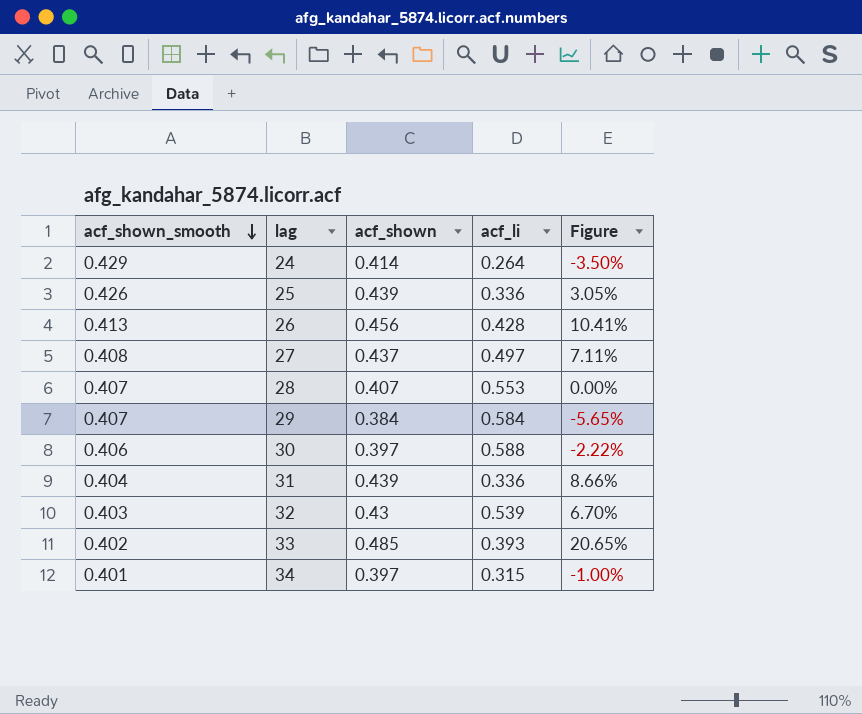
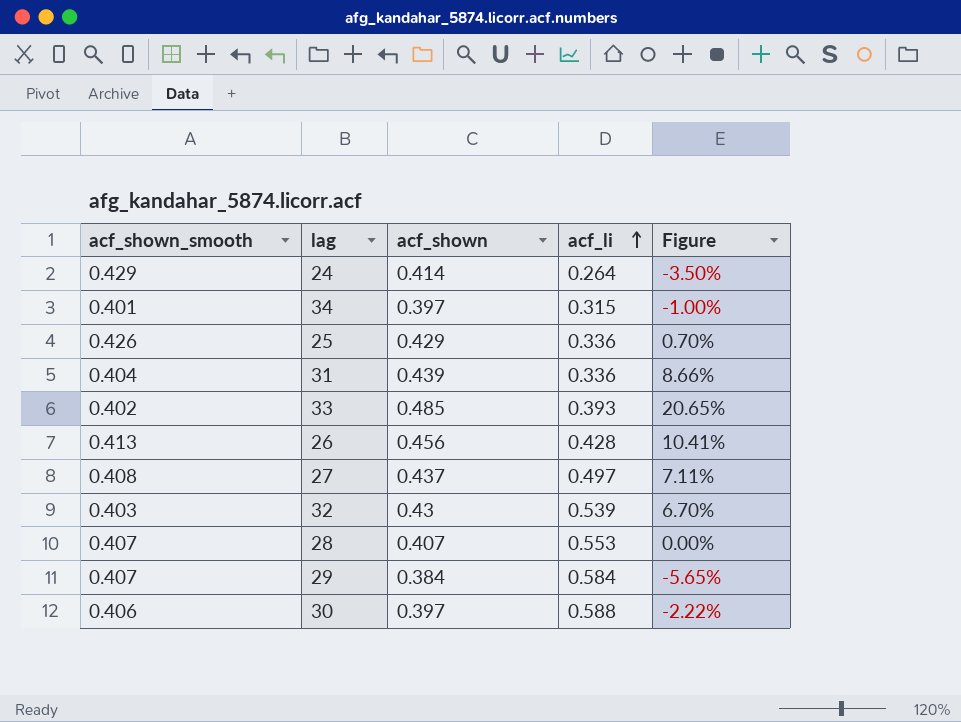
row order: acf_shown_smooth descending -> acf_li ascending
25 | acf_shown: 0.439 -> 0.429
25 | Figure: 3.05% -> 0.70%

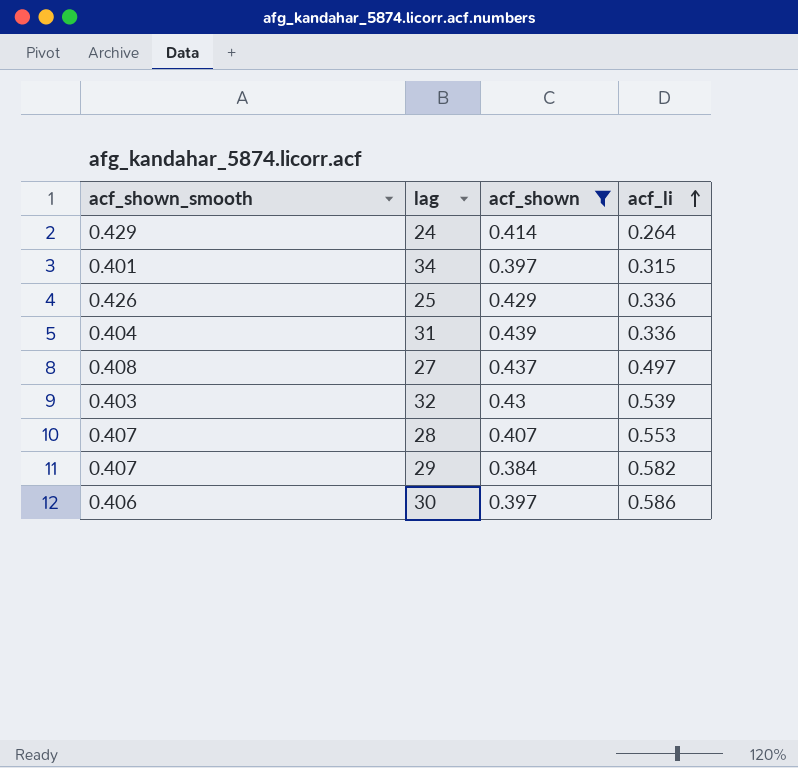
filter: none -> acf_shown <= 0.439
column Figure | formula: ([acf_shown] - [acf_shown_smooth]) / [acf_shown_smooth] -> none
29 | acf_li: 0.584 -> 0.582
30 | acf_li: 0.588 -> 0.586

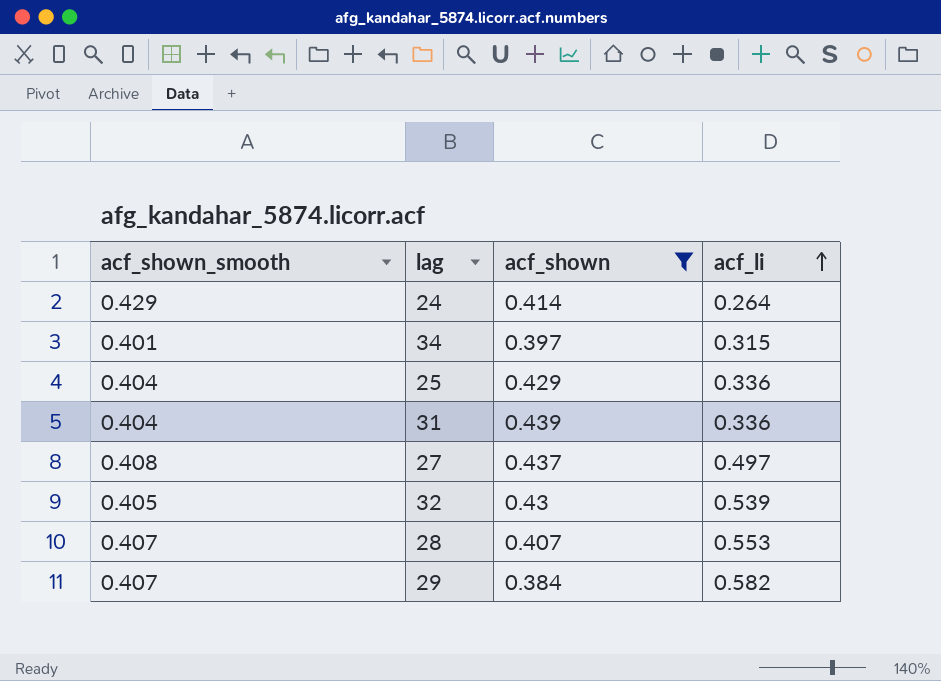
row 30: 0.406 | 0.397 | 0.586 -> none
25 | acf_shown_smooth: 0.426 -> 0.404
32 | acf_shown_smooth: 0.403 -> 0.405

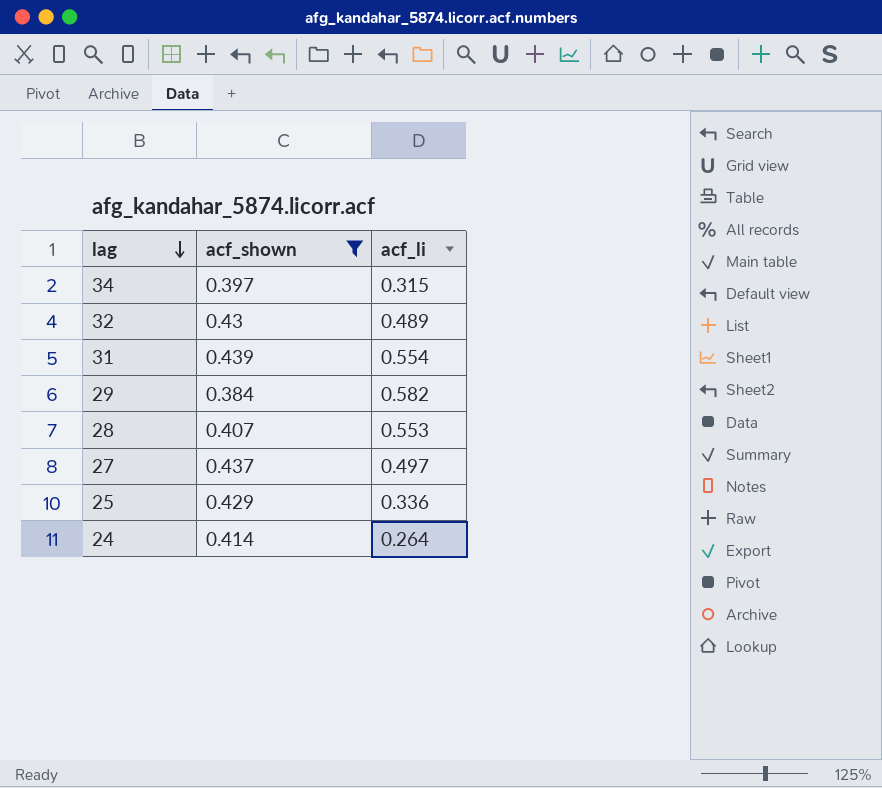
row order: acf_li ascending -> lag descending
column acf_shown_smooth | position: 1 -> none
32 | acf_li: 0.539 -> 0.489
31 | acf_li: 0.336 -> 0.554

